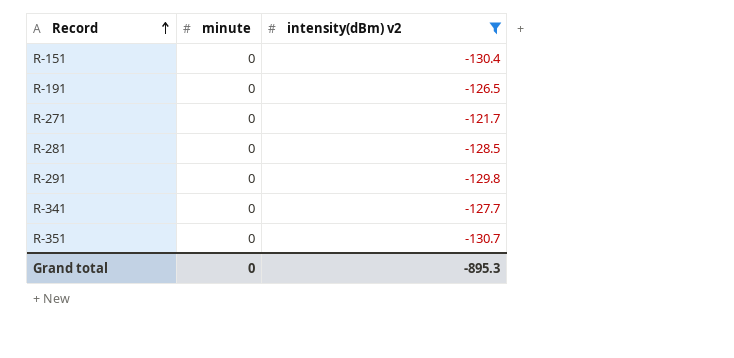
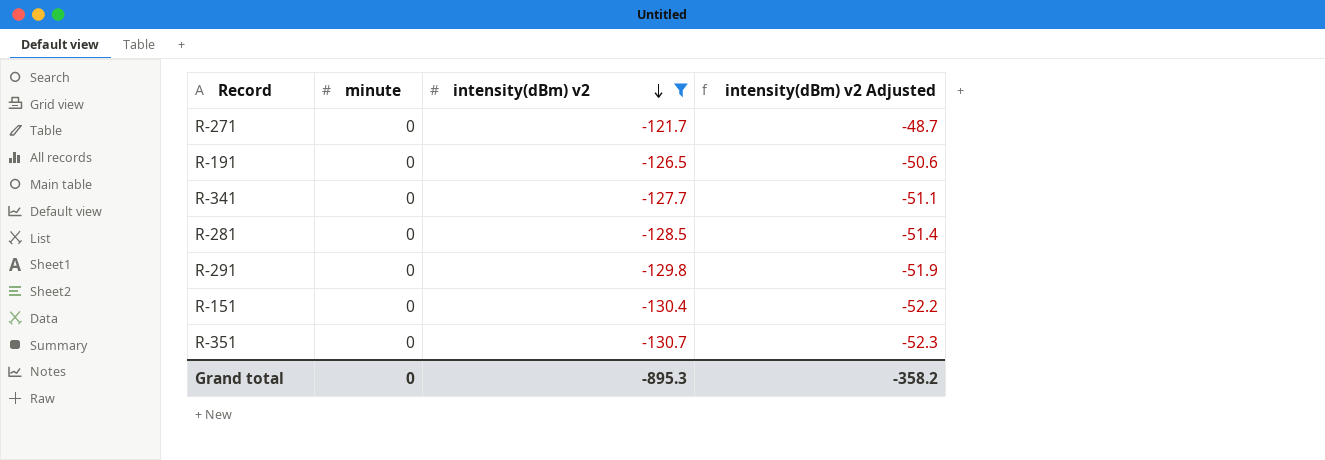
row order: Record ascending -> intensity(dBm) v2 descending
column intensity(dBm) v2 Adjusted | formula: none -> [intensity(dBm) v2] * 0.4

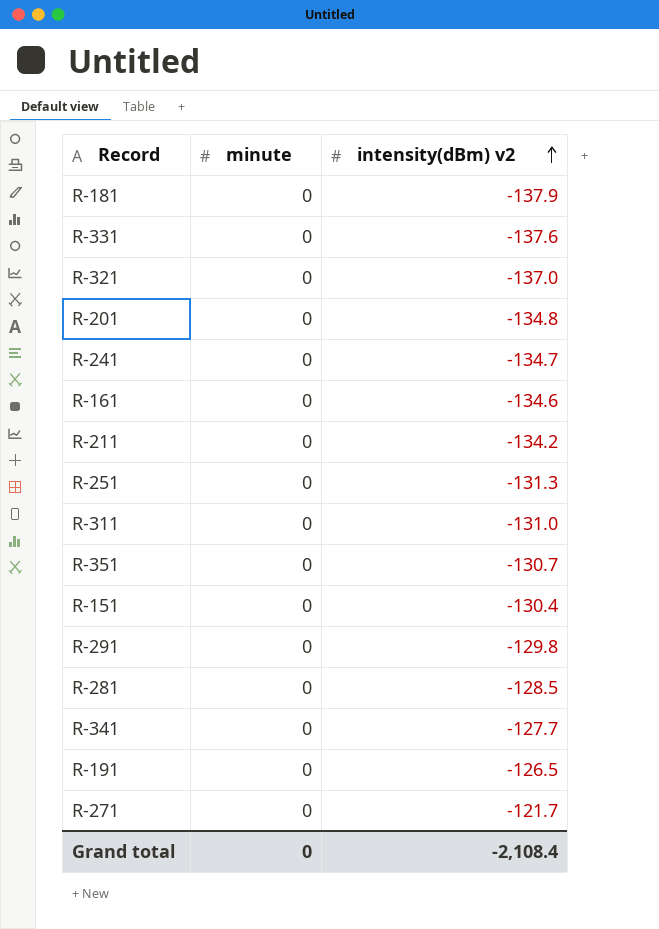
filter: intensity(dBm) v2 >= -130.7 -> none
row order: intensity(dBm) v2 descending -> intensity(dBm) v2 ascending
column intensity(dBm) v2 Adjusted | formula: [intensity(dBm) v2] * 0.4 -> none
Grand total | intensity(dBm) v2: -895.3 -> -2,108.4

